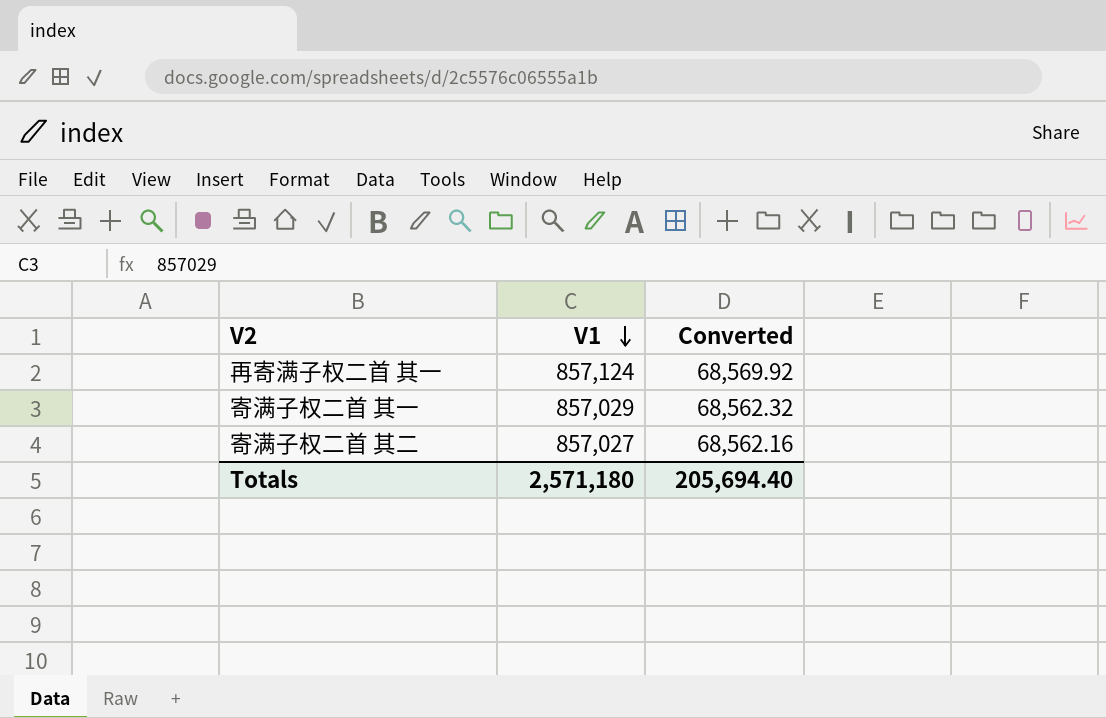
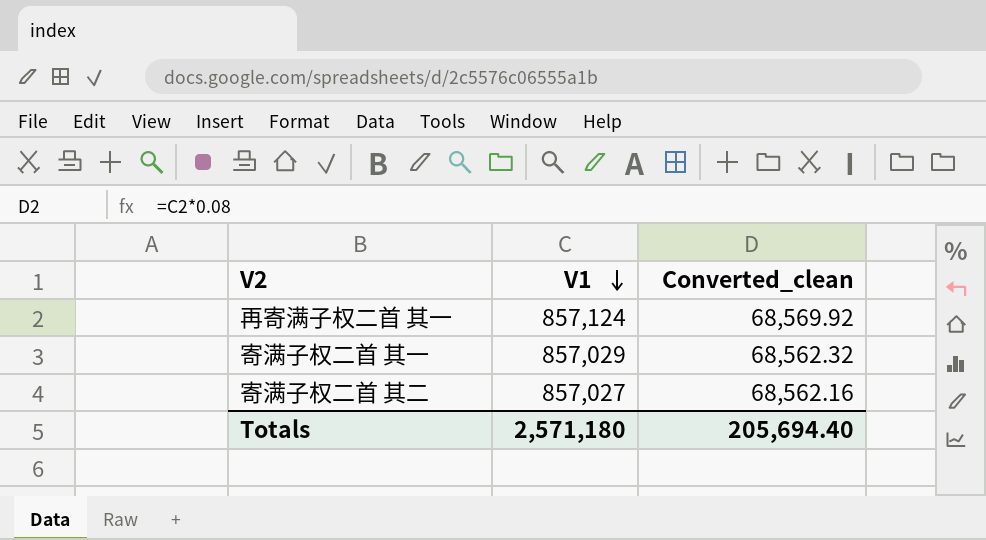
column name: Converted -> Converted_clean

